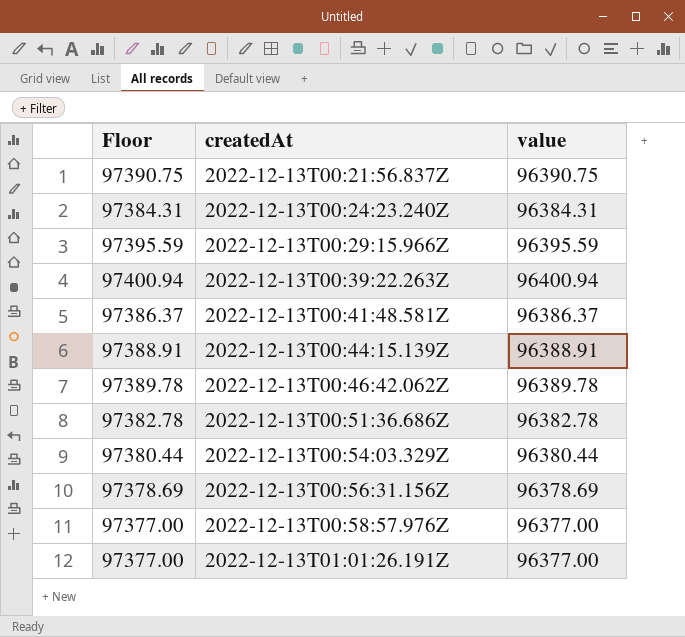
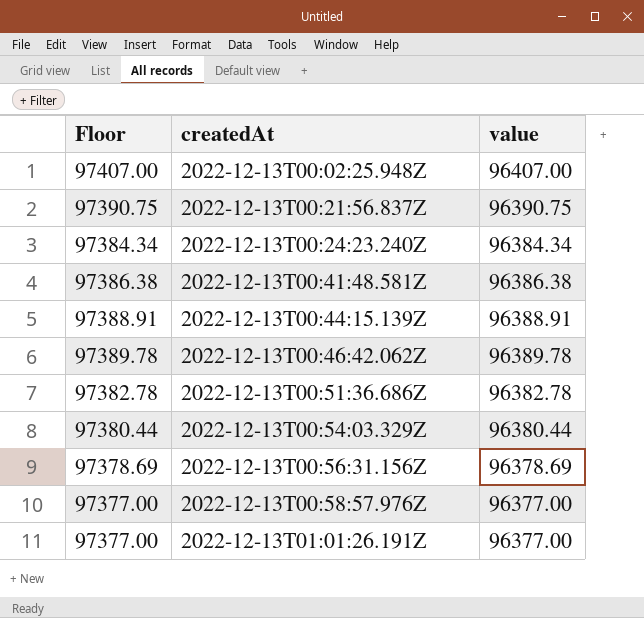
row 2022-12-13T00:29:15.966Z: 97395.59 | 96395.59 -> none
row 2022-12-13T00:39:22.263Z: 97400.94 | 96400.94 -> none
row 2022-12-13T00:02:25.948Z: none -> 97407.00 | 96407.00
2022-12-13T00:24:23.240Z | Floor: 97384.31 -> 97384.34
2022-12-13T00:24:23.240Z | value: 96384.31 -> 96384.34
2022-12-13T00:41:48.581Z | Floor: 97386.37 -> 97386.38
2022-12-13T00:41:48.581Z | value: 96386.37 -> 96386.38

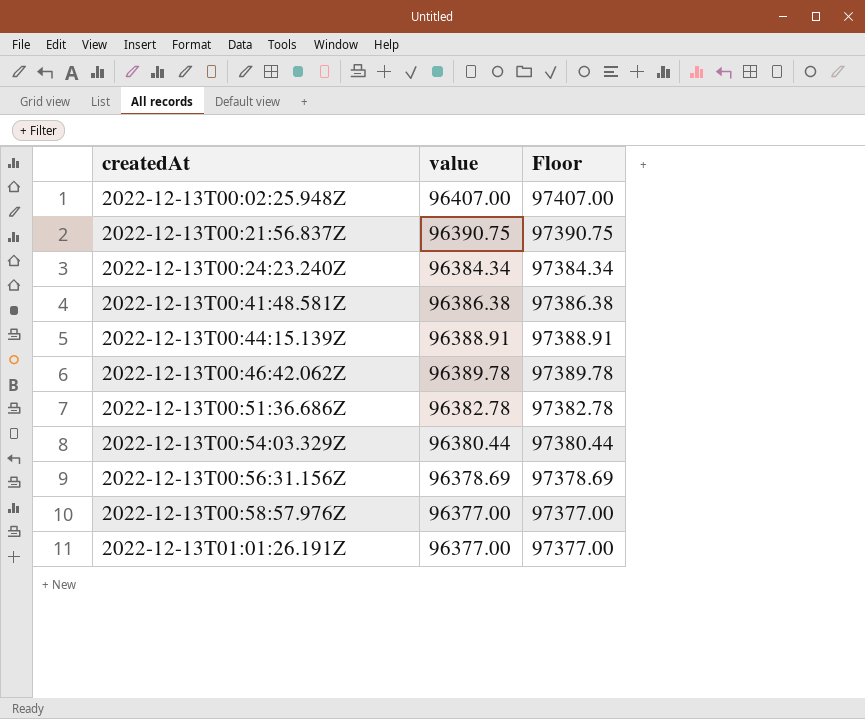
column Floor | position: 1 -> 3

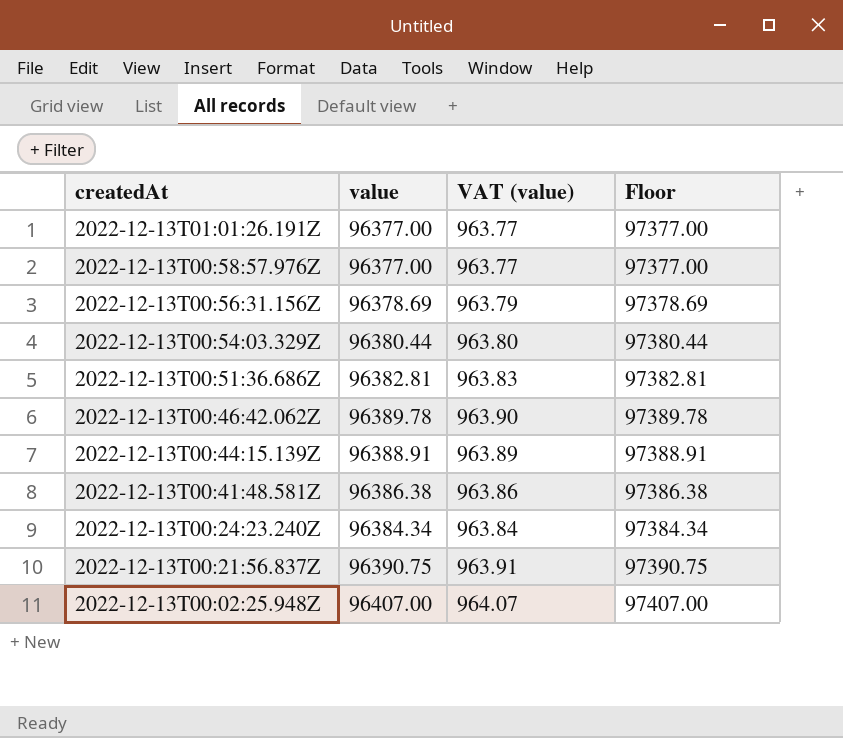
row order: createdAt ascending -> createdAt descending
column VAT (value) | formula: none -> [value] * 0.01
2022-12-13T00:51:36.686Z | value: 96382.78 -> 96382.81
2022-12-13T00:51:36.686Z | Floor: 97382.78 -> 97382.81

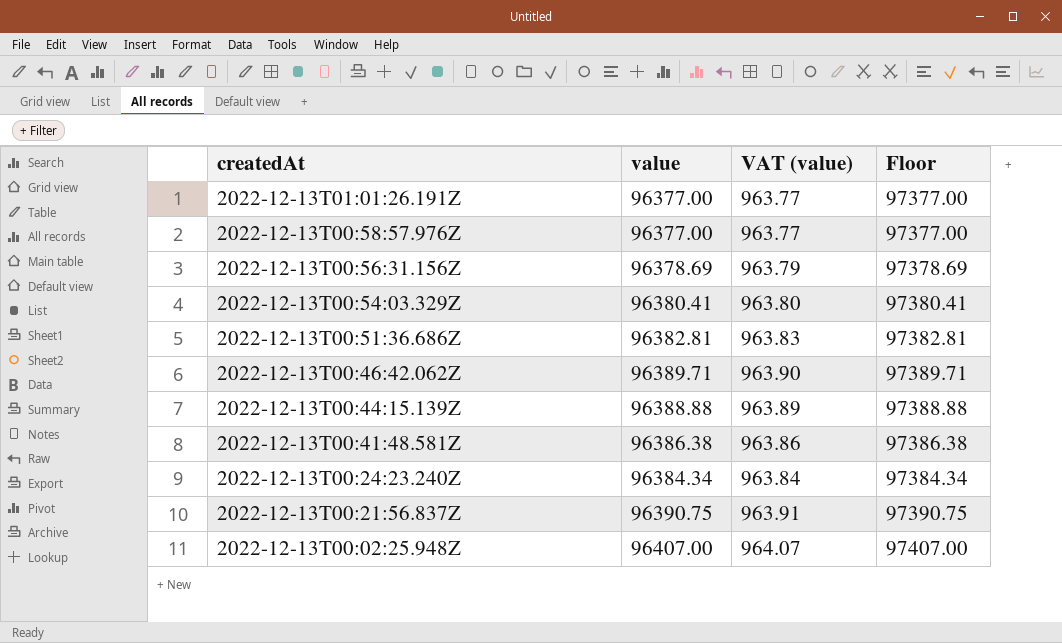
2022-12-13T00:54:03.329Z | value: 96380.44 -> 96380.41
2022-12-13T00:54:03.329Z | Floor: 97380.44 -> 97380.41
2022-12-13T00:46:42.062Z | value: 96389.78 -> 96389.71
2022-12-13T00:46:42.062Z | Floor: 97389.78 -> 97389.71
2022-12-13T00:44:15.139Z | value: 96388.91 -> 96388.88
2022-12-13T00:44:15.139Z | Floor: 97388.91 -> 97388.88

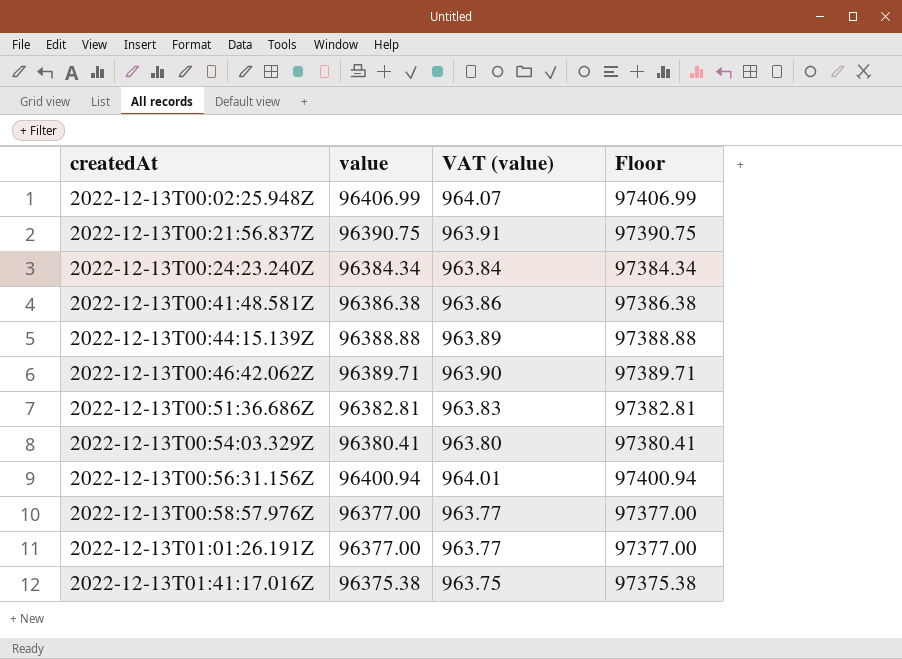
row order: createdAt descending -> createdAt ascending
2022-12-13T00:02:25.948Z | value: 96407.00 -> 96406.99
2022-12-13T00:02:25.948Z | Floor: 97407.00 -> 97406.99
2022-12-13T00:56:31.156Z | value: 96378.69 -> 96400.94
2022-12-13T00:56:31.156Z | VAT (value): 963.79 -> 964.01
2022-12-13T00:56:31.156Z | Floor: 97378.69 -> 97400.94
row 2022-12-13T01:41:17.016Z: none -> 96375.38 | 963.75 | 97375.38

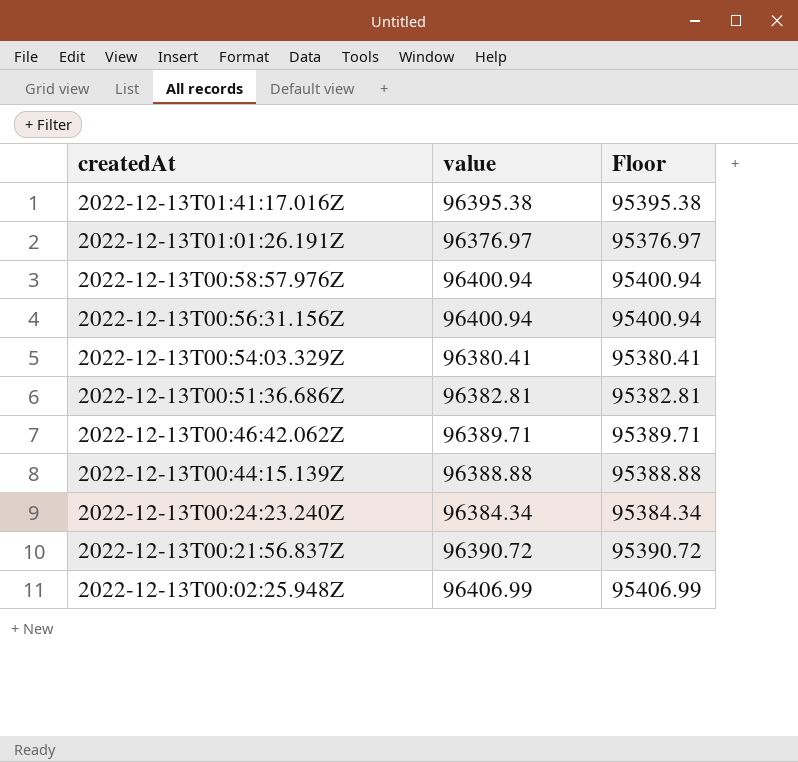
row order: createdAt ascending -> createdAt descending
column VAT (value) | formula: [value] * 0.01 -> none
column Floor | formula: [value] + 1000 -> [value] - 1000
row 2022-12-13T00:41:48.581Z: 96386.38 | 963.86 | 97386.38 -> none
2022-12-13T01:41:17.016Z | value: 96375.38 -> 96395.38
2022-12-13T01:01:26.191Z | value: 96377.00 -> 96376.97
2022-12-13T00:58:57.976Z | value: 96377.00 -> 96400.94
2022-12-13T00:21:56.837Z | value: 96390.75 -> 96390.72

